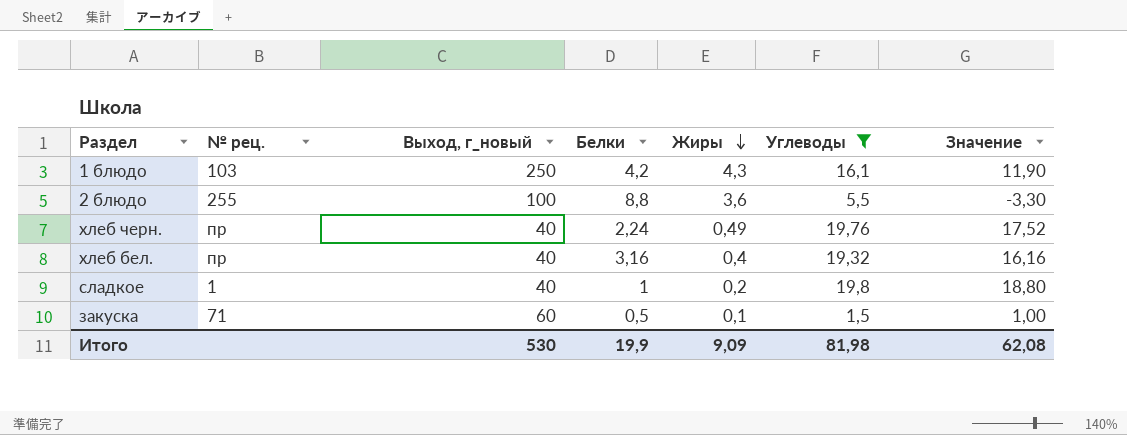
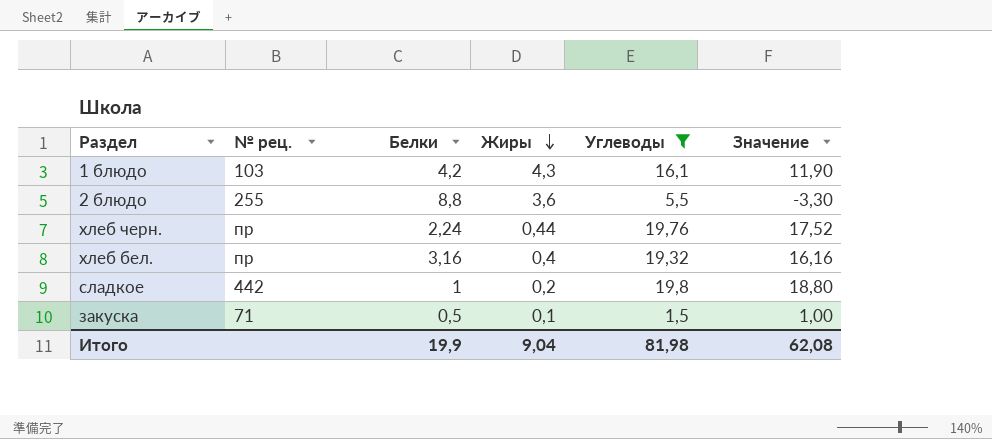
column Выход, г_новый | position: 3 -> none
хлеб черн. | Жиры: 0,49 -> 0,44
сладкое | № рец.: 1 -> 442
Итого | Жиры: 9,09 -> 9,04

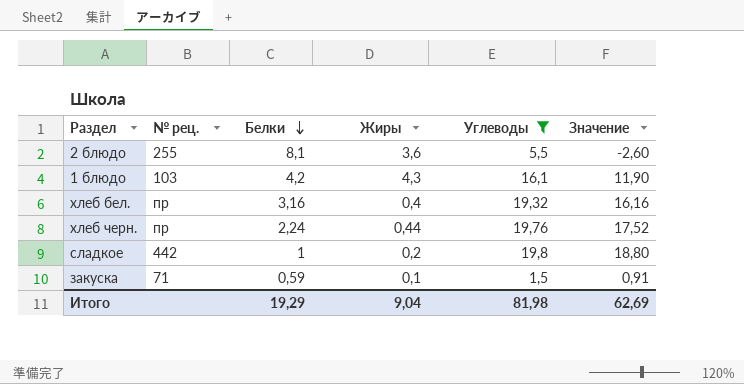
row order: Жиры descending -> Белки descending
2 блюдо | Белки: 8,8 -> 8,1
2 блюдо | Значение: -3,30 -> -2,60
закуска | Белки: 0,5 -> 0,59
закуска | Значение: 1,00 -> 0,91
Итого | Белки: 19,9 -> 19,29
Итого | Значение: 62,08 -> 62,69

